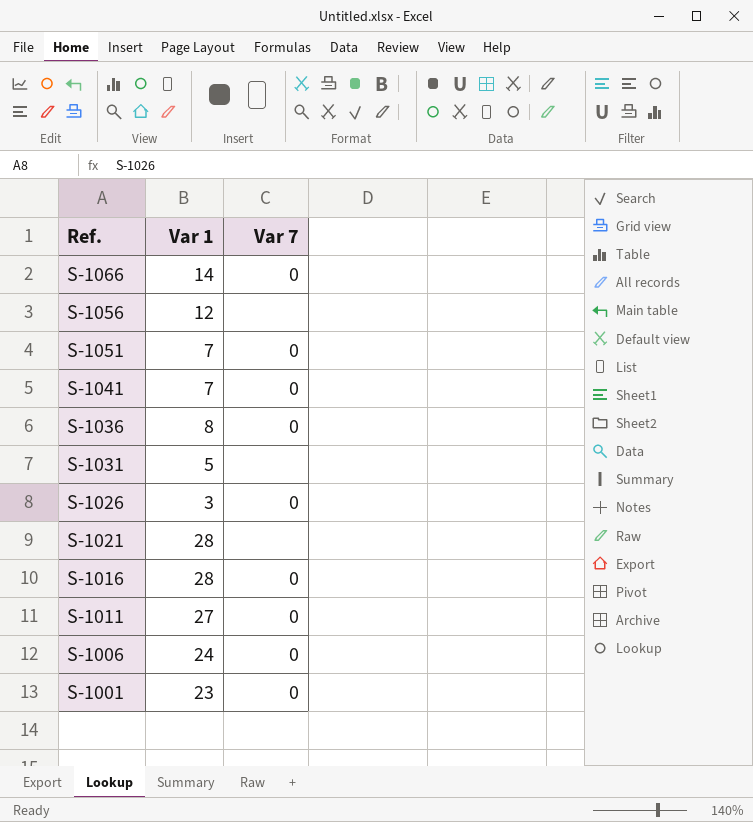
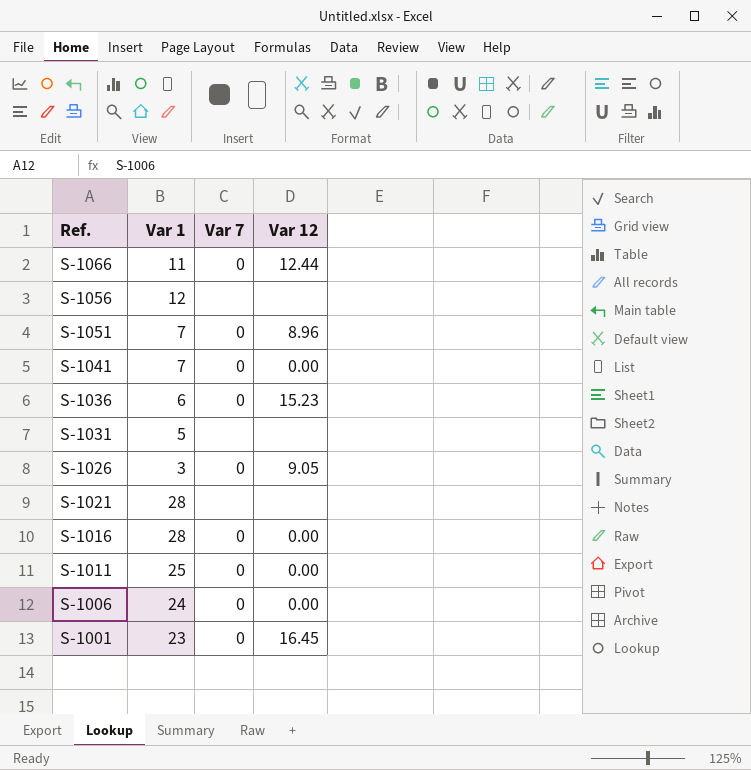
column Var 12 | position: none -> 4
S-1066 | Var 1: 14 -> 11
S-1036 | Var 1: 8 -> 6
S-1011 | Var 1: 27 -> 25

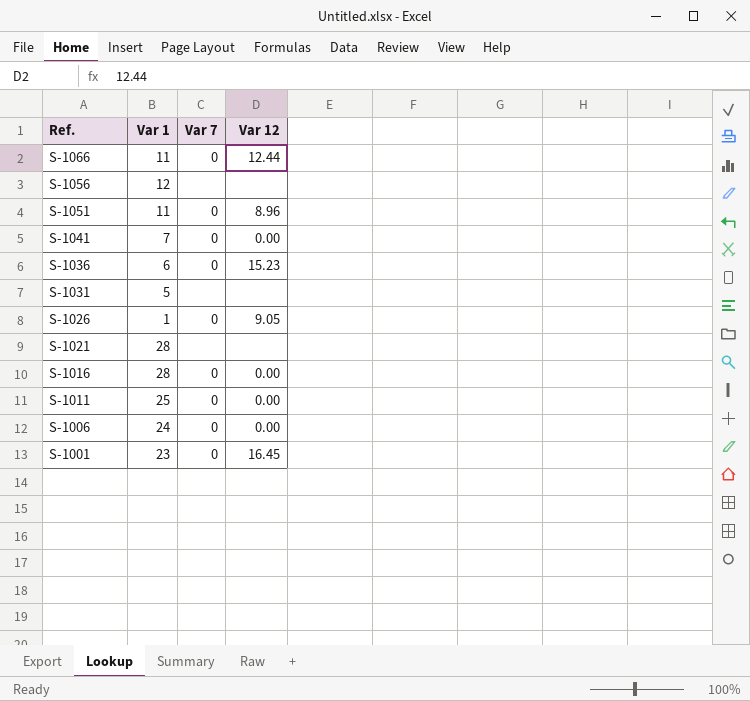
S-1051 | Var 1: 7 -> 11
S-1026 | Var 1: 3 -> 1

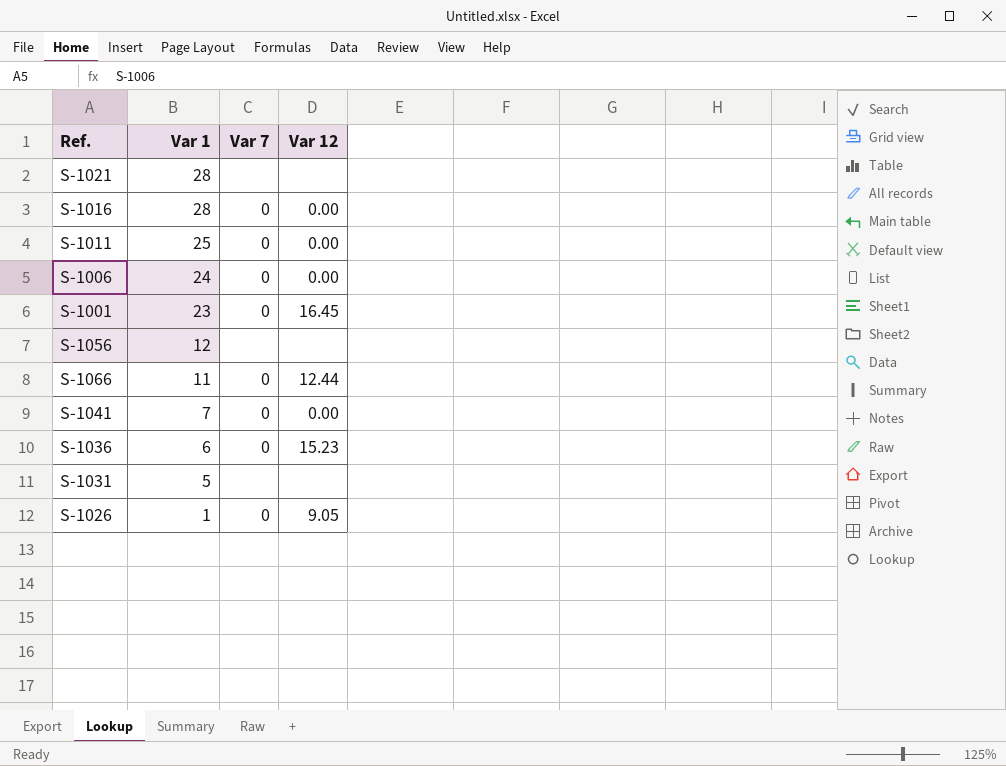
row order: Ref. descending -> Var 1 descending
row S-1051: 11 | 0 | 8.96 -> none

